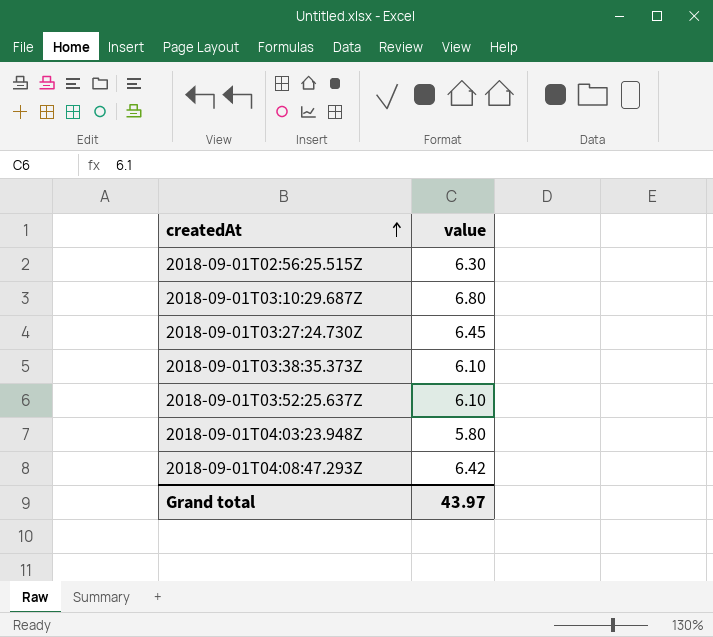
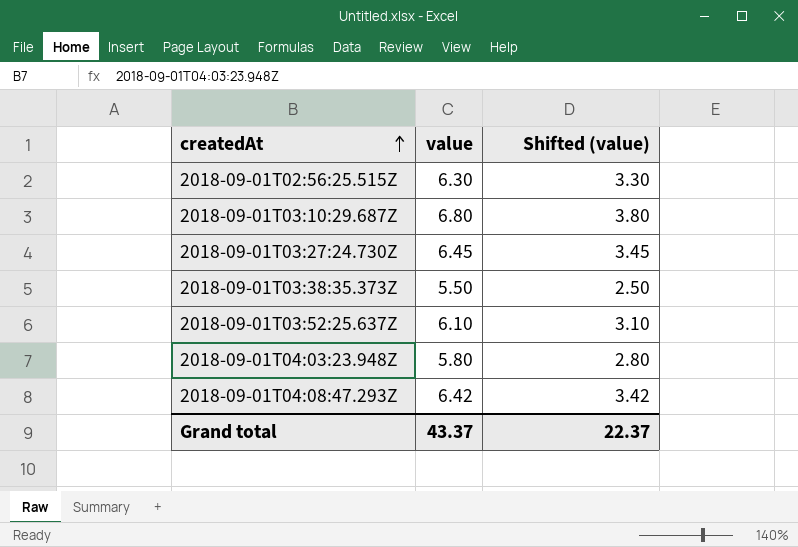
column Shifted (value) | formula: none -> [value] - 3
2018-09-01T03:38:35.373Z | value: 6.10 -> 5.50
Grand total | value: 43.97 -> 43.37

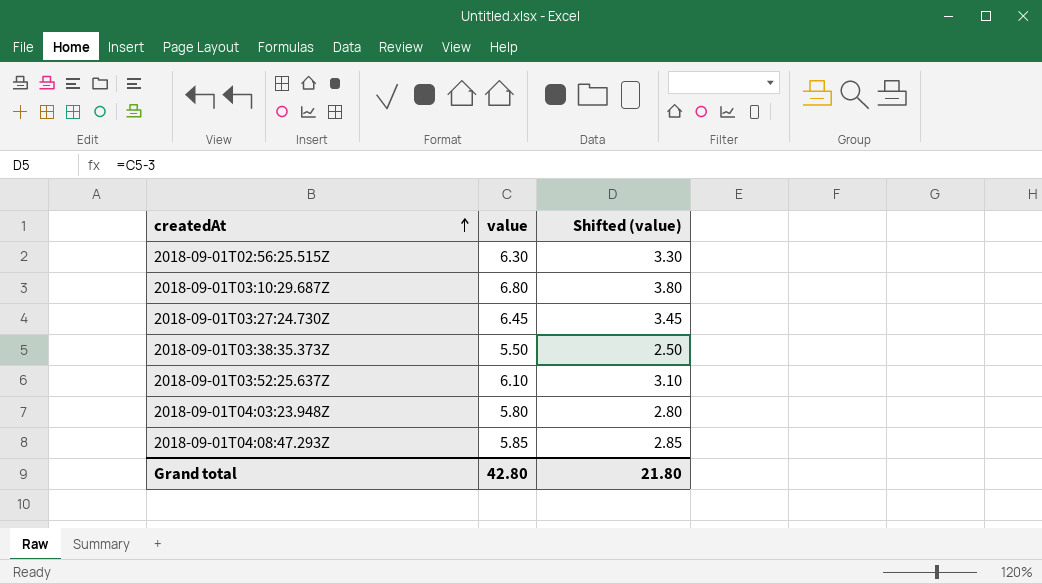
2018-09-01T04:08:47.293Z | value: 6.42 -> 5.85
2018-09-01T04:08:47.293Z | Shifted (value): 3.42 -> 2.85
Grand total | value: 43.37 -> 42.80
Grand total | Shifted (value): 22.37 -> 21.80

